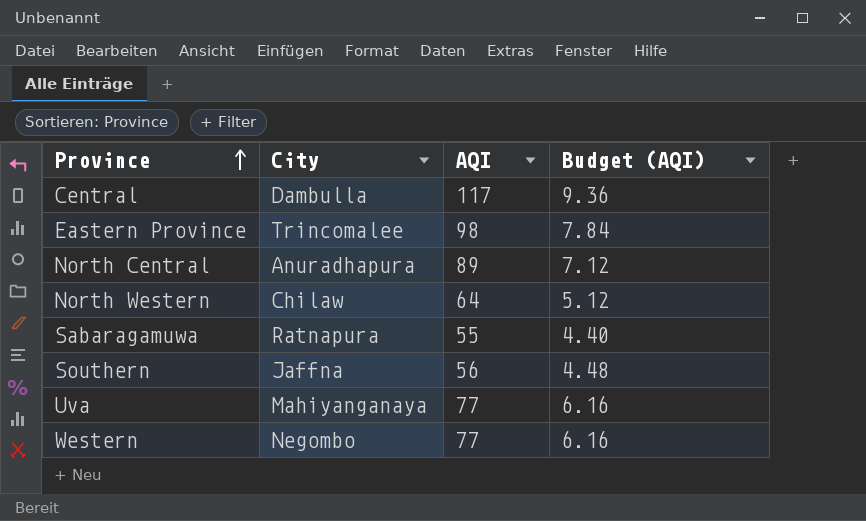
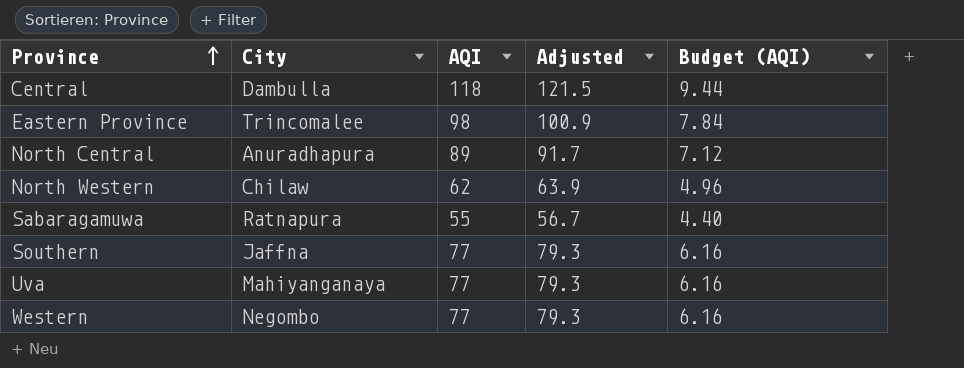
column Adjusted | formula: none -> [AQI] * 1.03
Central | AQI: 117 -> 118
Central | Budget (AQI): 9.36 -> 9.44
North Western | AQI: 64 -> 62
North Western | Budget (AQI): 5.12 -> 4.96
Southern | AQI: 56 -> 77
Southern | Budget (AQI): 4.48 -> 6.16

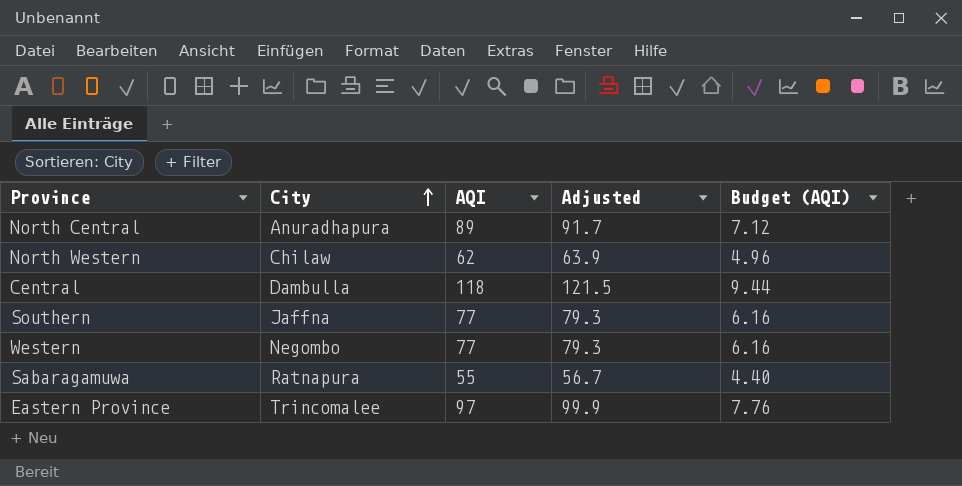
row order: Province ascending -> City ascending
row Uva: Mahiyanganaya | 77 | 79.3 | 6.16 -> none
Eastern Province | AQI: 98 -> 97
Eastern Province | Adjusted: 100.9 -> 99.9
Eastern Province | Budget (AQI): 7.84 -> 7.76

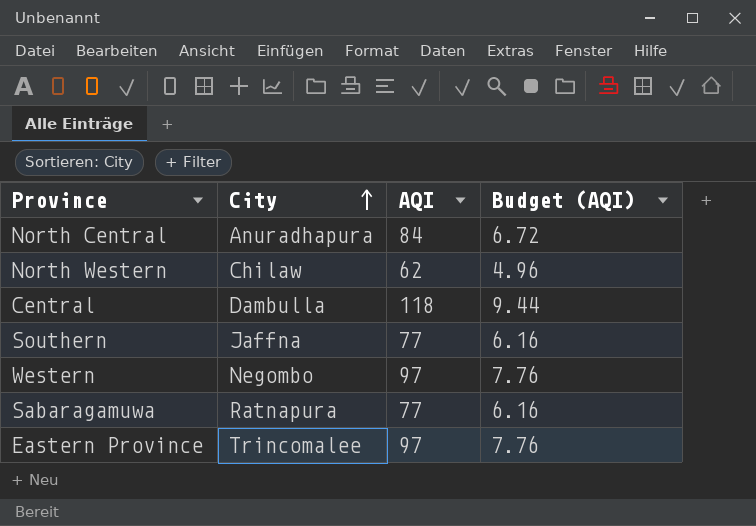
column Adjusted | formula: [AQI] * 1.03 -> none
North Central | AQI: 89 -> 84
North Central | Budget (AQI): 7.12 -> 6.72
Western | AQI: 77 -> 97
Western | Budget (AQI): 6.16 -> 7.76
Sabaragamuwa | AQI: 55 -> 77
Sabaragamuwa | Budget (AQI): 4.40 -> 6.16

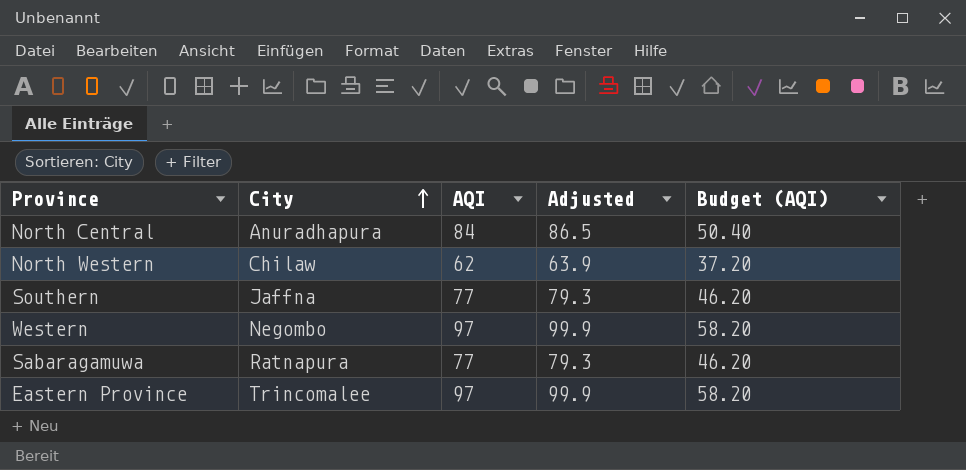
column Adjusted | formula: none -> [AQI] * 1.03
column Budget (AQI) | formula: [AQI] * 0.08 -> [AQI] * 0.6
row Central: Dambulla | 118 | 9.44 -> none

